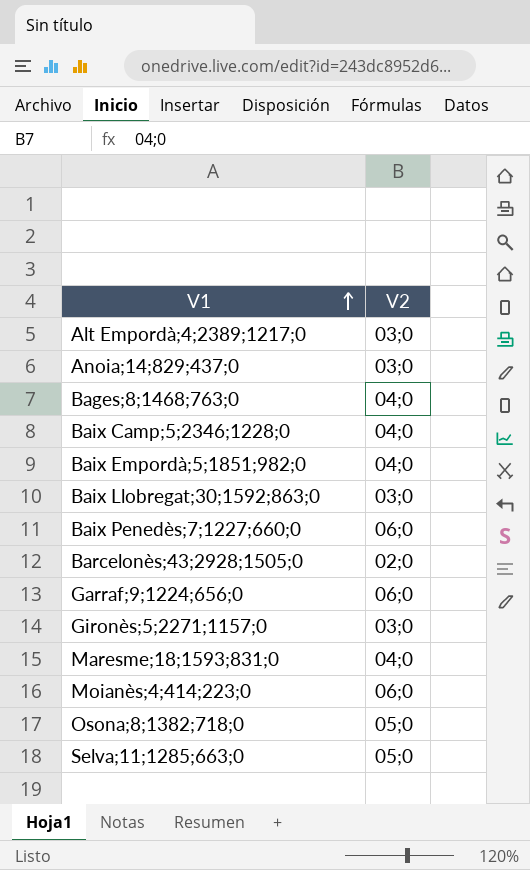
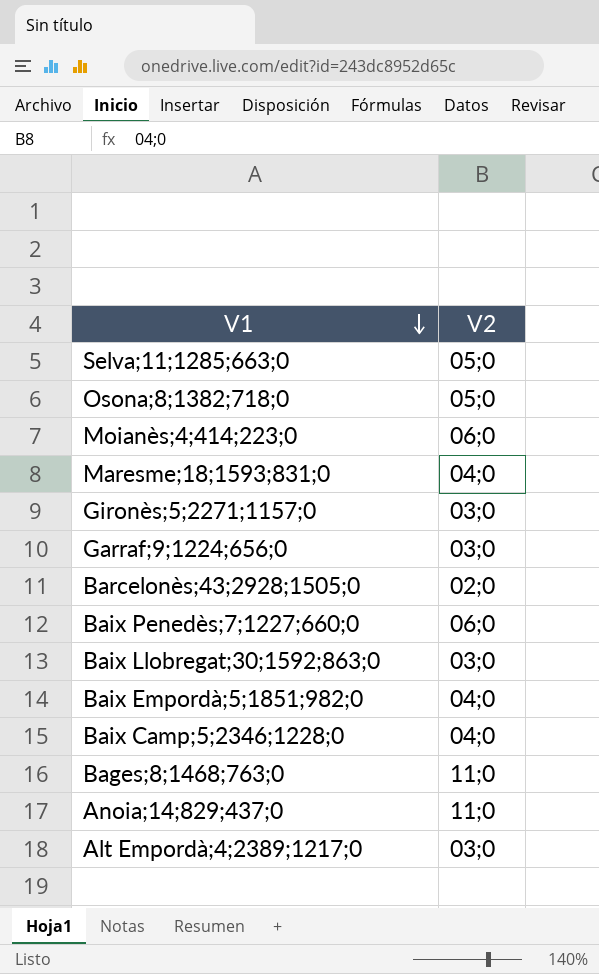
row order: V1 ascending -> V1 descending
Garraf;9;1224;656;0 | V2: 06;0 -> 03;0
Bages;8;1468;763;0 | V2: 04;0 -> 11;0
Anoia;14;829;437;0 | V2: 03;0 -> 11;0

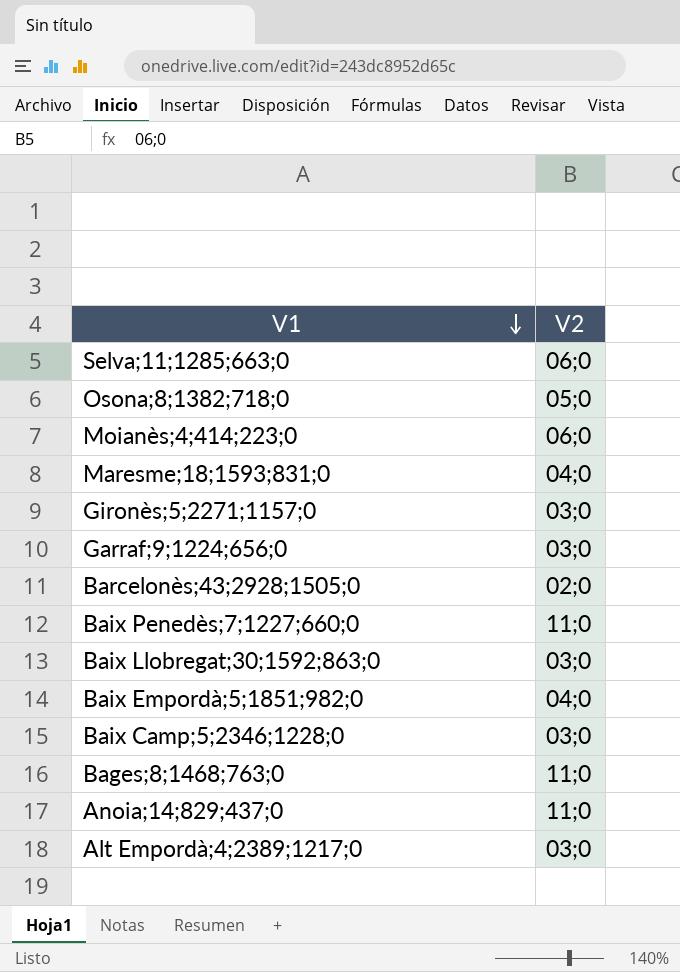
Selva;11;1285;663;0 | V2: 05;0 -> 06;0
Baix Penedès;7;1227;660;0 | V2: 06;0 -> 11;0
Baix Camp;5;2346;1228;0 | V2: 04;0 -> 03;0

